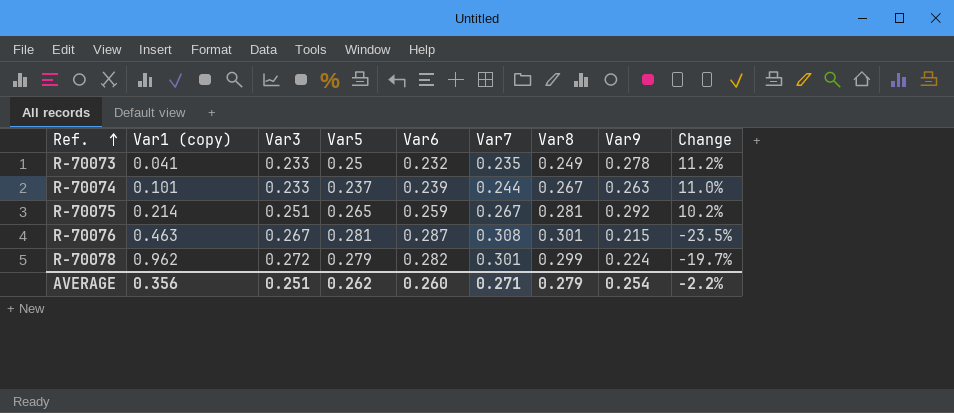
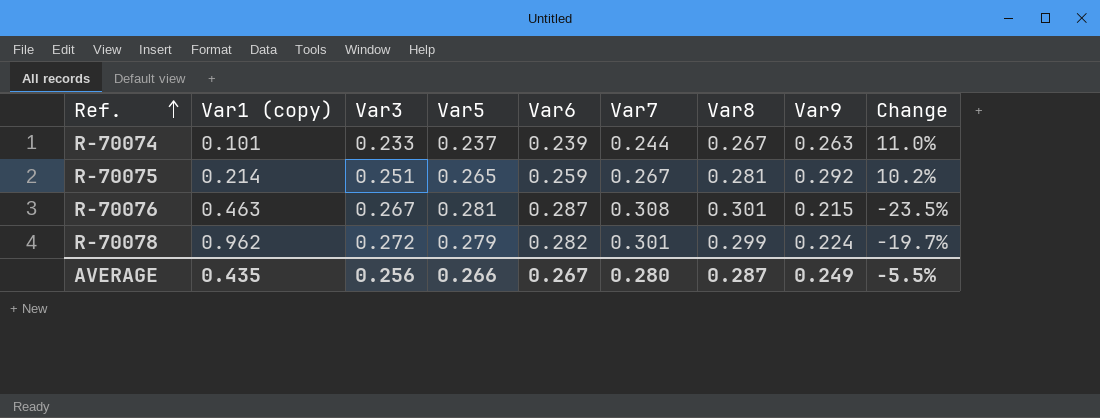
row R-70073: 0.041 | 0.233 | 0.25 | 0.232 | 0.235 | 0.249 | 0.278 | 11.2% -> none
AVERAGE | Var1 (copy): 0.356 -> 0.435
AVERAGE | Var3: 0.251 -> 0.256
AVERAGE | Var5: 0.262 -> 0.266
AVERAGE | Var6: 0.260 -> 0.267
AVERAGE | Var7: 0.271 -> 0.280
AVERAGE | Var8: 0.279 -> 0.287
AVERAGE | Var9: 0.254 -> 0.249
AVERAGE | Change: -2.2% -> -5.5%

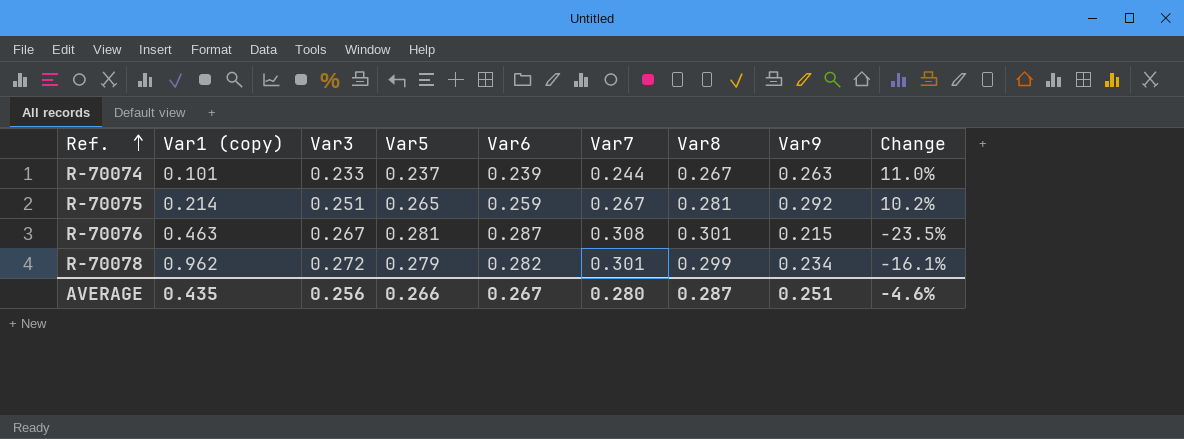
R-70078 | Var9: 0.224 -> 0.234
R-70078 | Change: -19.7% -> -16.1%
AVERAGE | Var9: 0.249 -> 0.251
AVERAGE | Change: -5.5% -> -4.6%

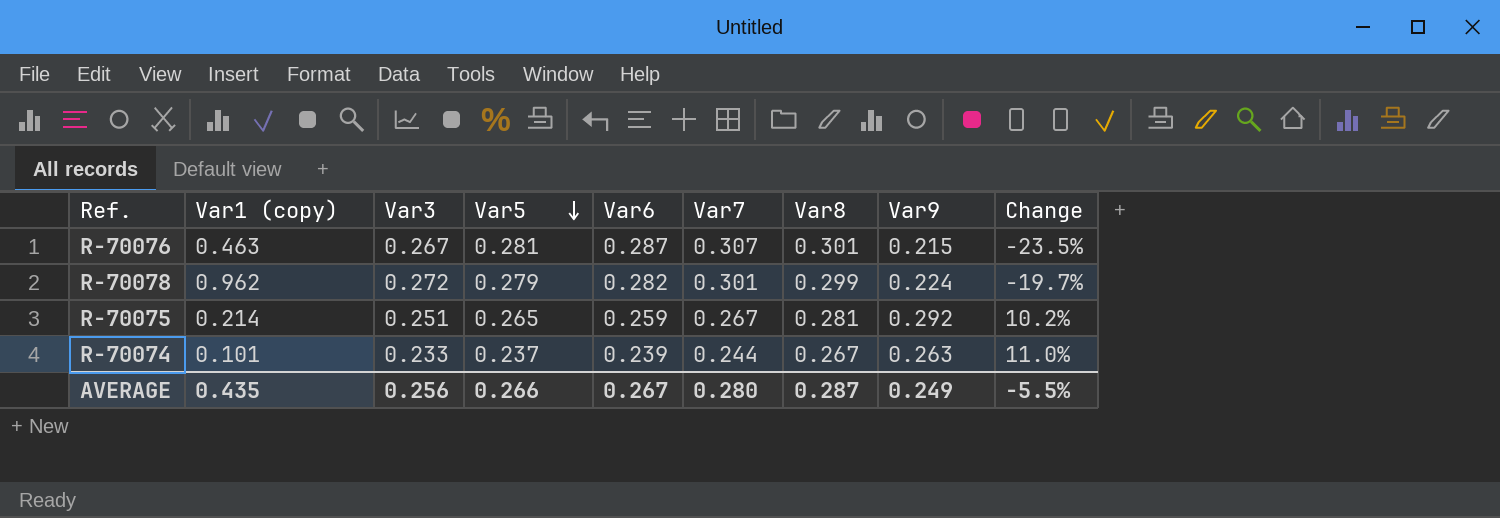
row order: Ref. ascending -> Var5 descending
R-70076 | Var7: 0.308 -> 0.307
R-70078 | Var9: 0.234 -> 0.224
R-70078 | Change: -16.1% -> -19.7%
AVERAGE | Var9: 0.251 -> 0.249
AVERAGE | Change: -4.6% -> -5.5%

